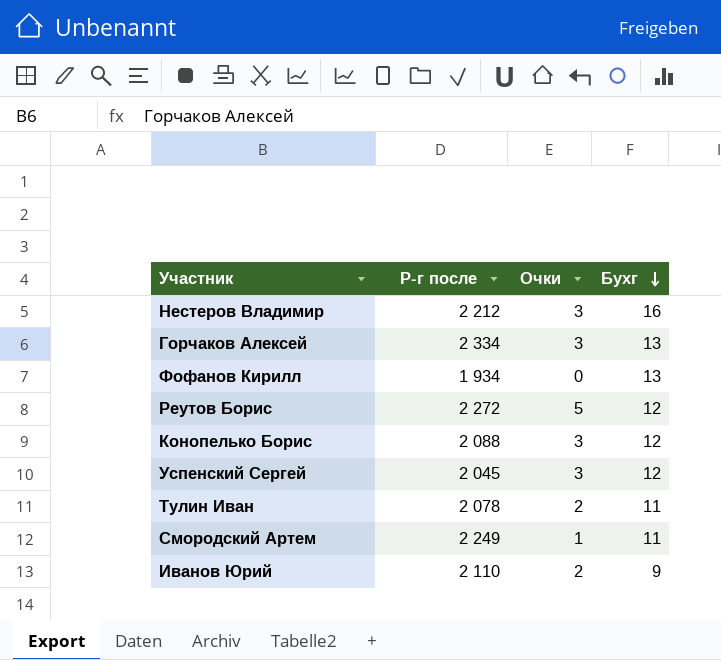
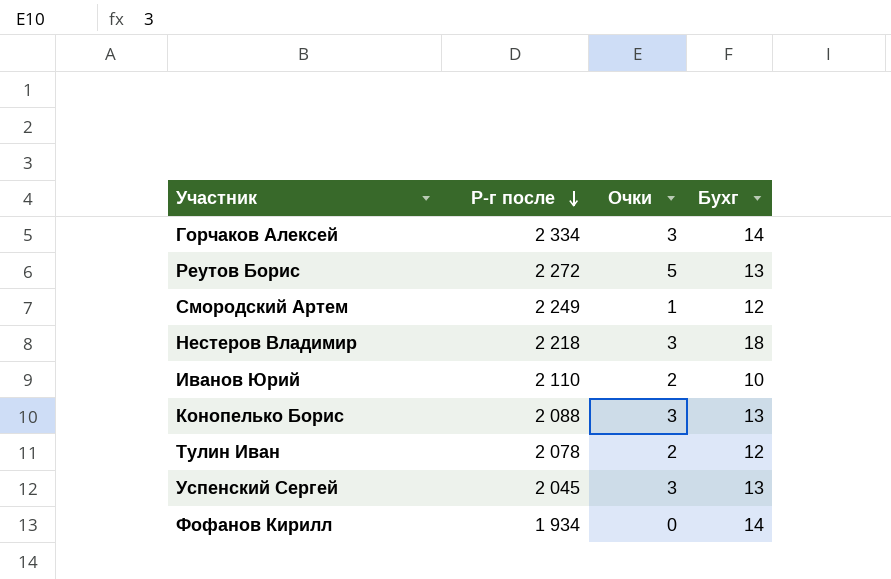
row order: Бухг descending -> Р-г после descending
Горчаков Алексей | Бухг: 13 -> 14
Реутов Борис | Бухг: 12 -> 13
Смородский Артем | Бухг: 11 -> 12
Нестеров Владимир | Р-г после: 2 212 -> 2 218
Нестеров Владимир | Бухг: 16 -> 18
Иванов Юрий | Бухг: 9 -> 10
Конопелько Борис | Бухг: 12 -> 13
Тулин Иван | Бухг: 11 -> 12
Успенский Сергей | Бухг: 12 -> 13
Фофанов Кирилл | Бухг: 13 -> 14

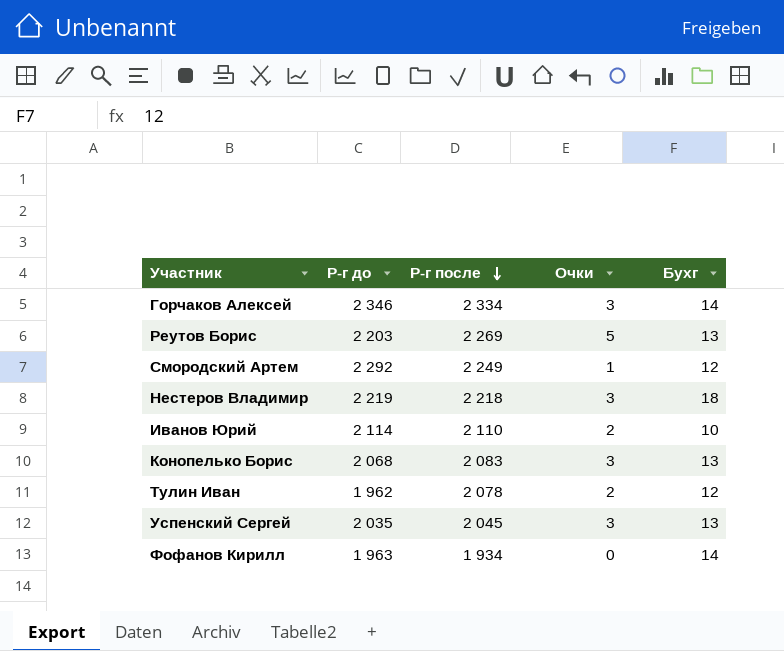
column Р-г до | position: none -> 2
Реутов Борис | Р-г после: 2 272 -> 2 269
Конопелько Борис | Р-г после: 2 088 -> 2 083

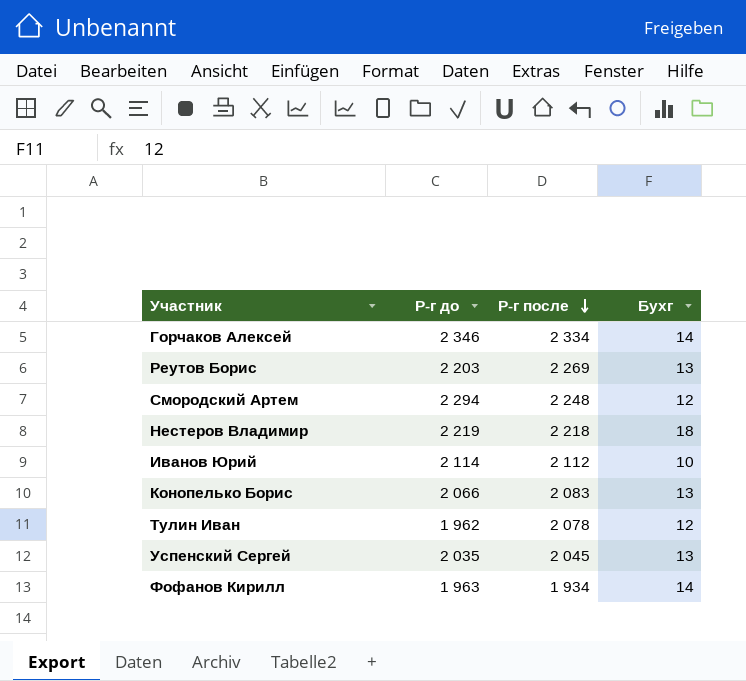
column Очки | position: 4 -> none
Смородский Артем | Р-г до: 2 292 -> 2 294
Смородский Артем | Р-г после: 2 249 -> 2 248
Иванов Юрий | Р-г после: 2 110 -> 2 112
Конопелько Борис | Р-г до: 2 068 -> 2 066

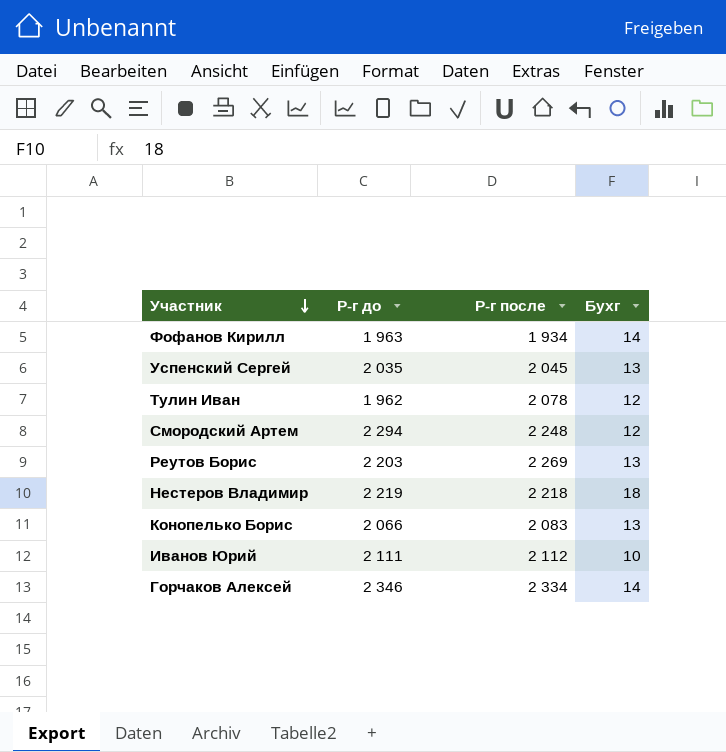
row order: Р-г после descending -> Участник descending
Иванов Юрий | Р-г до: 2 114 -> 2 111

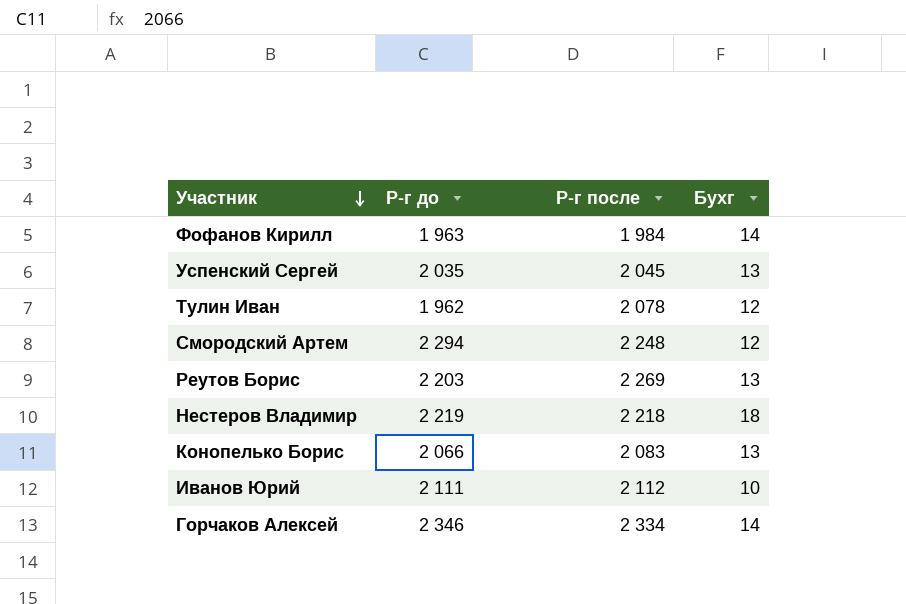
Фофанов Кирилл | Р-г после: 1 934 -> 1 984

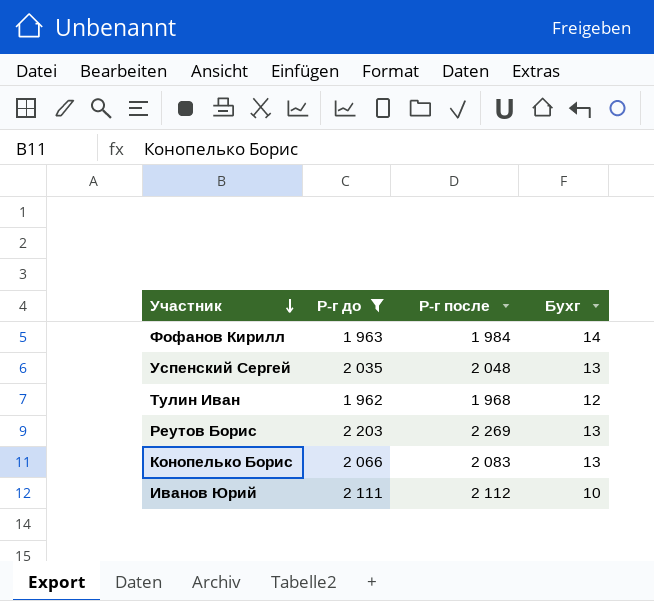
filter: none -> Р-г до <= 2 203
Успенский Сергей | Р-г после: 2 045 -> 2 048
Тулин Иван | Р-г после: 2 078 -> 1 968

